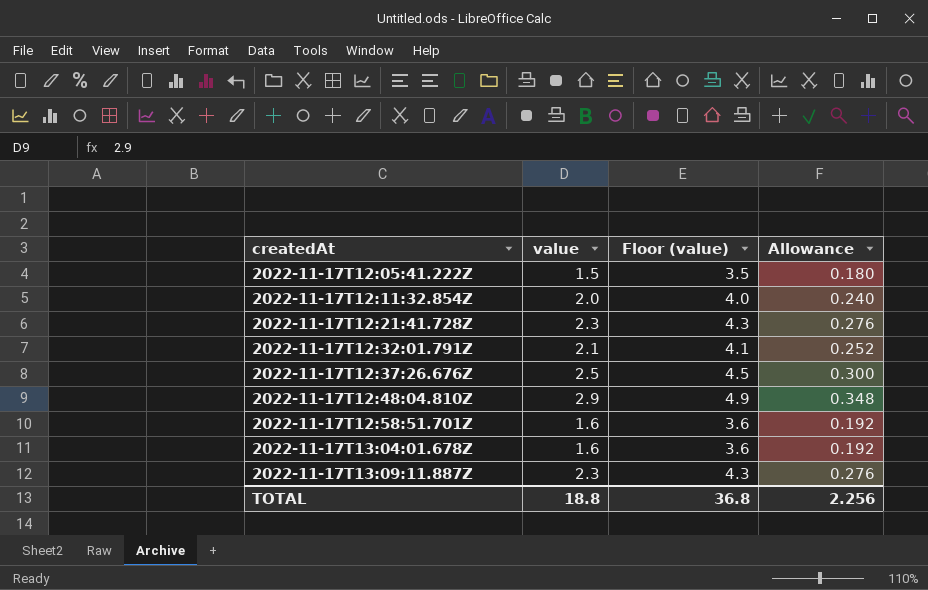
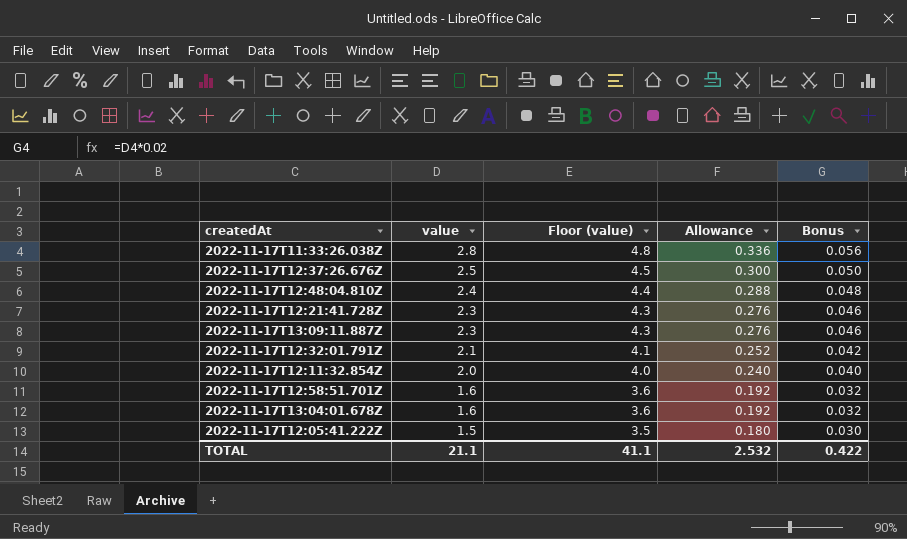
row order: createdAt ascending -> value descending
column Bonus | formula: none -> [value] * 0.02
row 2022-11-17T11:33:26.038Z: none -> 2.8 | 4.8 | 0.336 | 0.056
2022-11-17T12:48:04.810Z | value: 2.9 -> 2.4
2022-11-17T12:48:04.810Z | Floor (value): 4.9 -> 4.4
2022-11-17T12:48:04.810Z | Allowance: 0.348 -> 0.288
TOTAL | value: 18.8 -> 21.1
TOTAL | Floor (value): 36.8 -> 41.1
TOTAL | Allowance: 2.256 -> 2.532

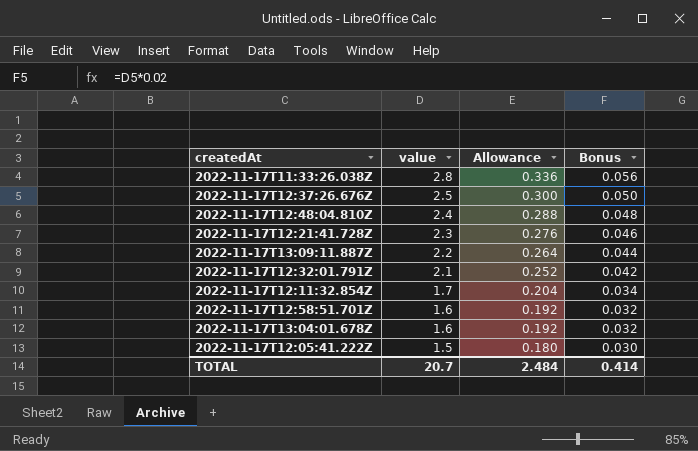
column Floor (value) | formula: [value] + 2 -> none
2022-11-17T13:09:11.887Z | value: 2.3 -> 2.2
2022-11-17T13:09:11.887Z | Allowance: 0.276 -> 0.264
2022-11-17T13:09:11.887Z | Bonus: 0.046 -> 0.044
2022-11-17T12:11:32.854Z | value: 2.0 -> 1.7
2022-11-17T12:11:32.854Z | Allowance: 0.240 -> 0.204
2022-11-17T12:11:32.854Z | Bonus: 0.040 -> 0.034
TOTAL | value: 21.1 -> 20.7
TOTAL | Allowance: 2.532 -> 2.484
TOTAL | Bonus: 0.422 -> 0.414

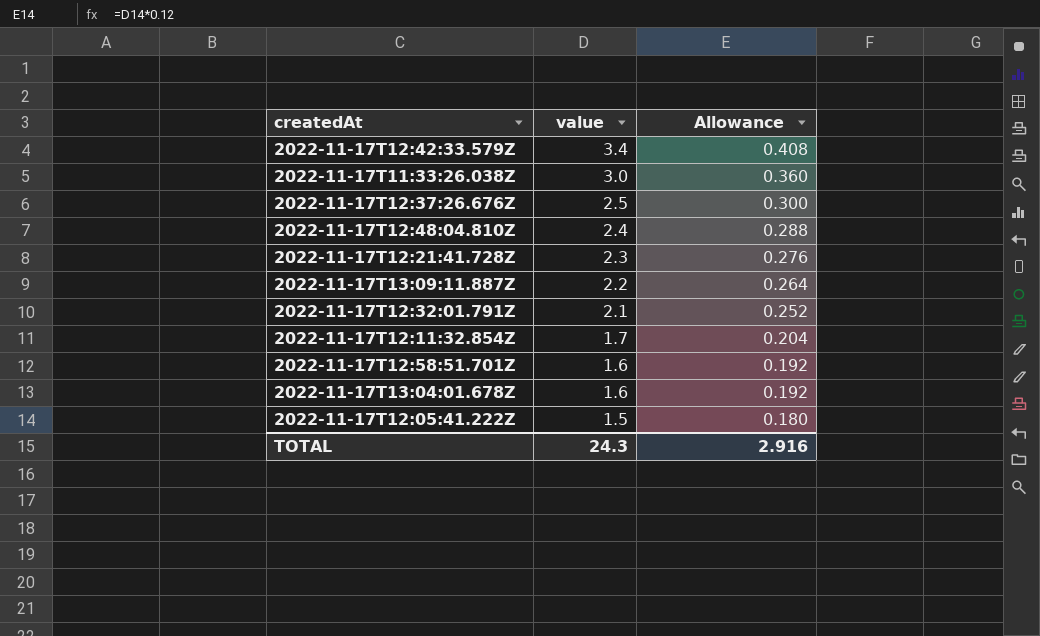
column Bonus | formula: [value] * 0.02 -> none
row 2022-11-17T12:42:33.579Z: none -> 3.4 | 0.408
2022-11-17T11:33:26.038Z | value: 2.8 -> 3.0
2022-11-17T11:33:26.038Z | Allowance: 0.336 -> 0.360
TOTAL | value: 20.7 -> 24.3
TOTAL | Allowance: 2.484 -> 2.916

